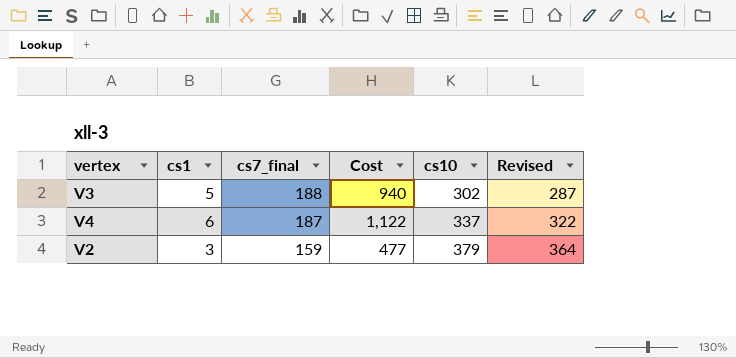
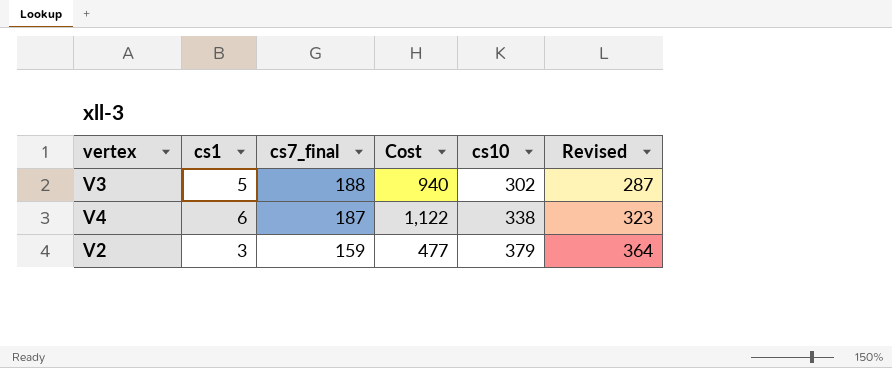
V4 | cs10: 337 -> 338
V4 | Revised: 322 -> 323

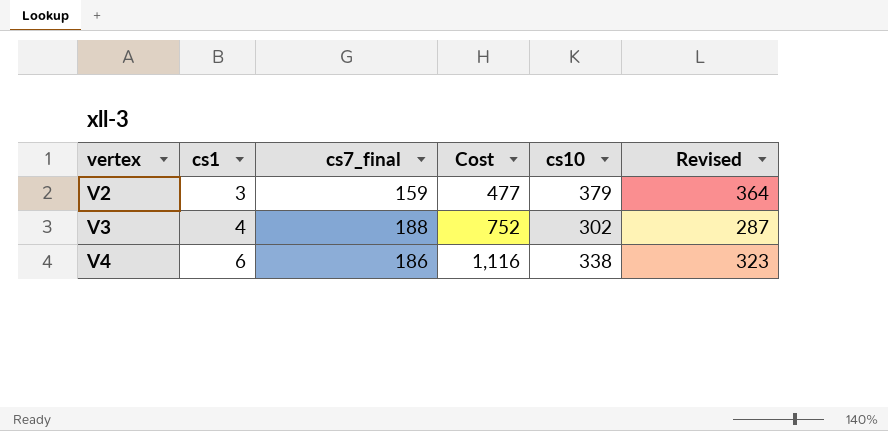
row order: cs7_final descending -> vertex ascending
V3 | cs1: 5 -> 4
V3 | Cost: 940 -> 752
V4 | cs7_final: 187 -> 186
V4 | Cost: 1,122 -> 1,116

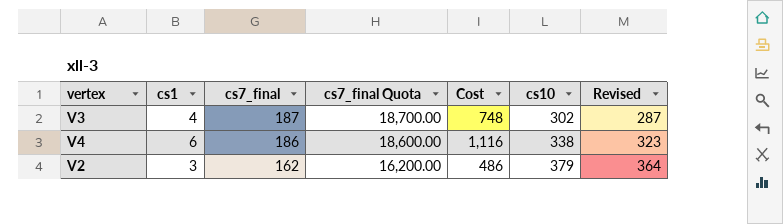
row order: vertex ascending -> cs7_final descending
column cs7_final Quota | formula: none -> [cs7_final] * 100
V3 | cs7_final: 188 -> 187
V3 | Cost: 752 -> 748
V2 | cs7_final: 159 -> 162
V2 | Cost: 477 -> 486

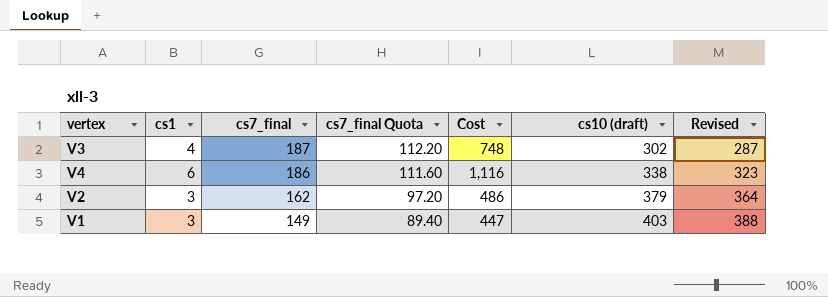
column cs7_final Quota | formula: [cs7_final] * 100 -> [cs7_final] * 0.6
column name: cs10 -> cs10 (draft)
row V1: none -> 3 | 149 | 89.40 | 447 | 403 | 388

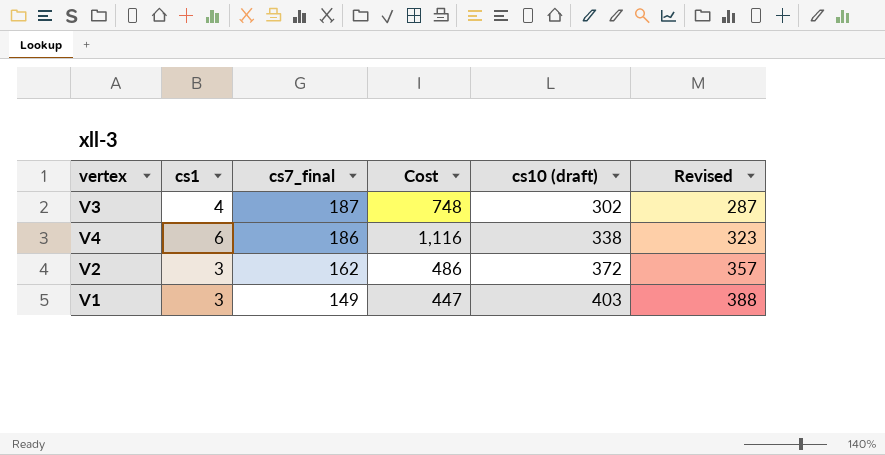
column cs7_final Quota | formula: [cs7_final] * 0.6 -> none
V2 | cs10 (draft): 379 -> 372
V2 | Revised: 364 -> 357

